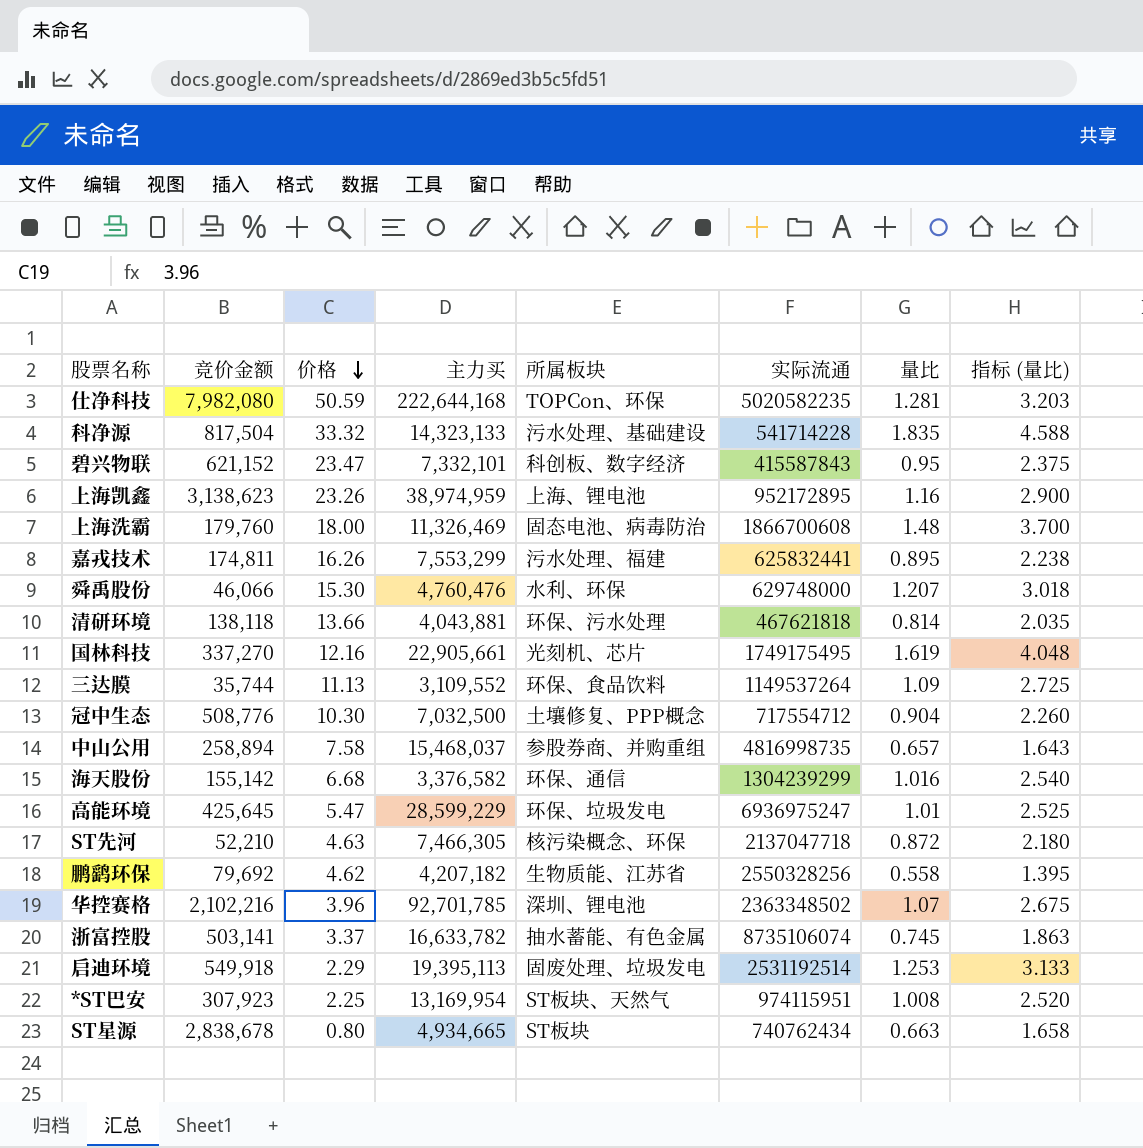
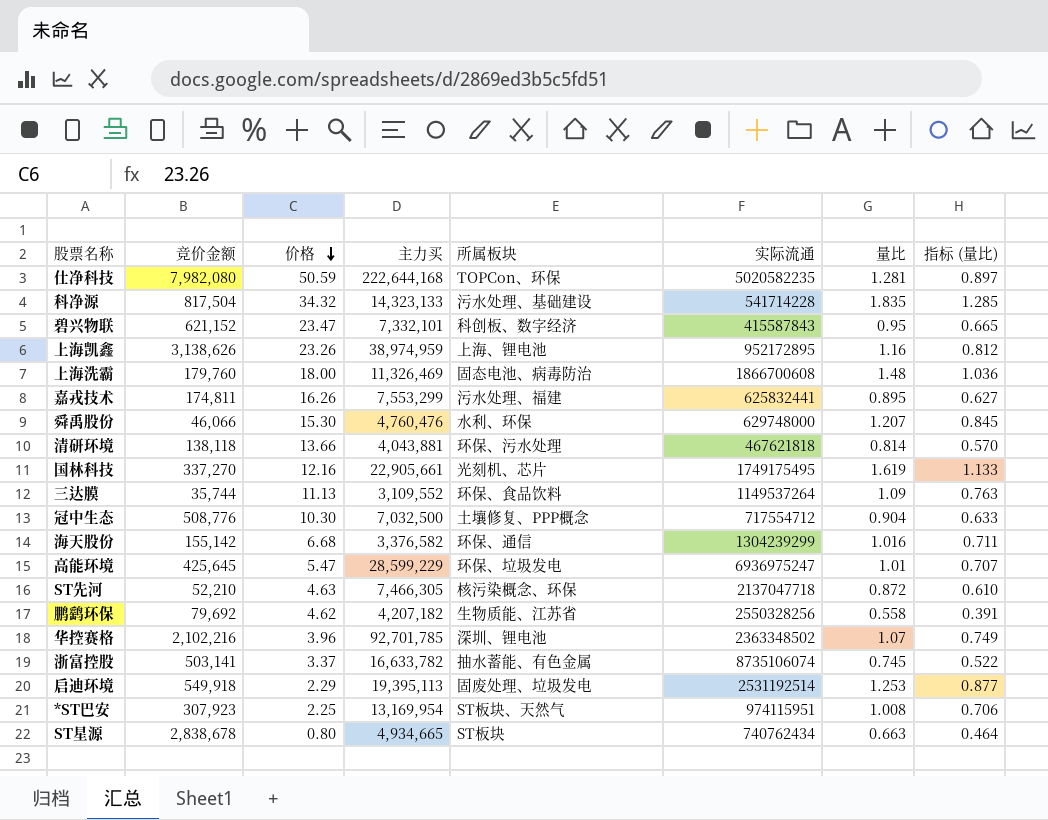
column 指标 (量比) | formula: [量比] * 2.5 -> [量比] * 0.7
row 中山公用: 258,894 | 7.58 | 15,468,037 | 参股券商、并购重组 | 4816998735 | 0.657 | 1.643 -> none
科净源 | 价格: 33.32 -> 34.32
上海凯鑫 | 竞价金额: 3,138,623 -> 3,138,626

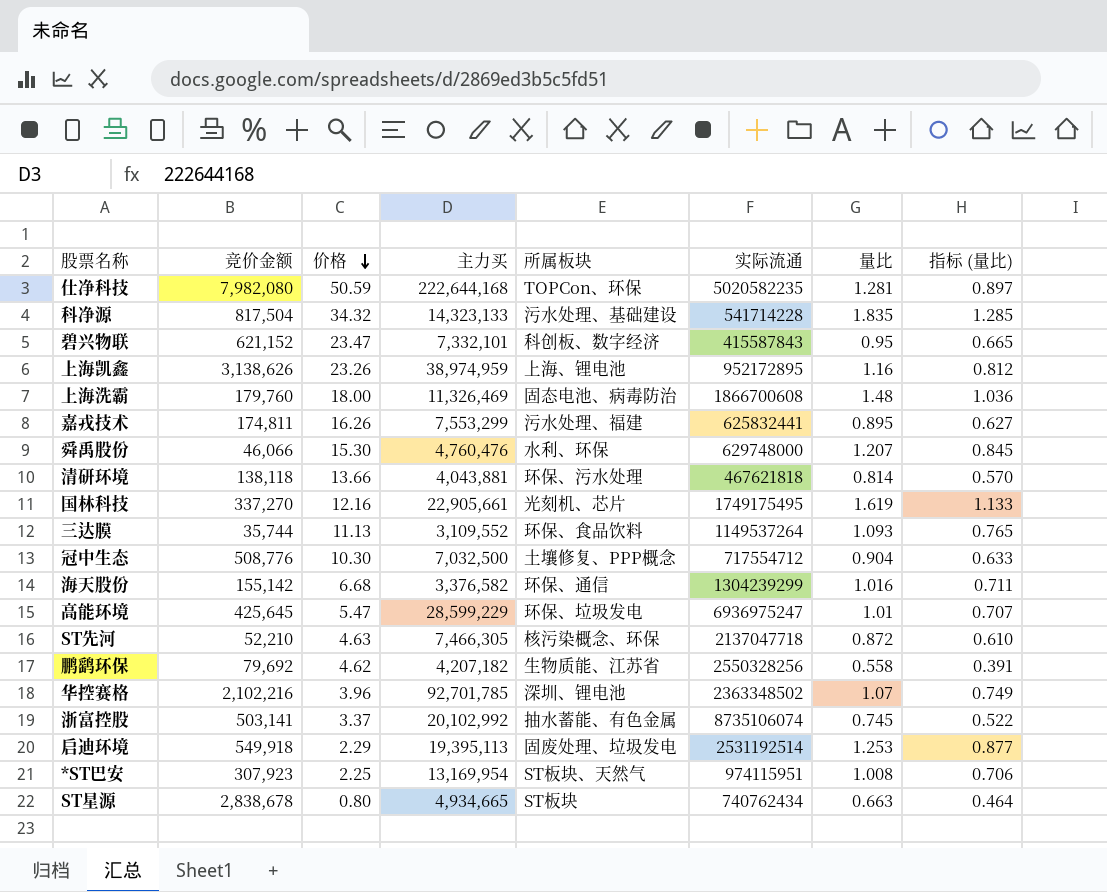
三达膜 | 量比: 1.09 -> 1.093
三达膜 | 指标 (量比): 0.763 -> 0.765
浙富控股 | 主力买: 16,633,782 -> 20,102,992

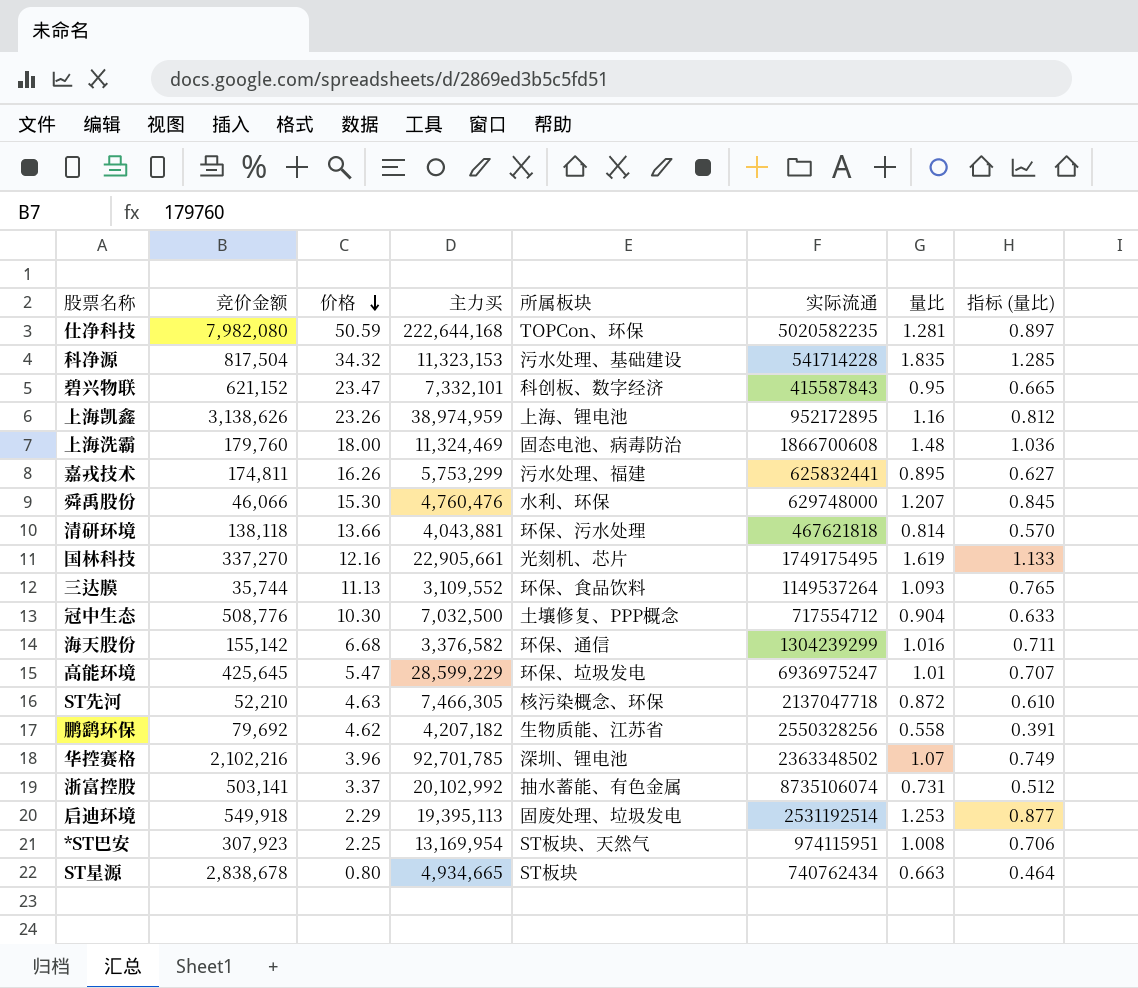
科净源 | 主力买: 14,323,133 -> 11,323,153
上海洗霸 | 主力买: 11,326,469 -> 11,324,469
嘉戎技术 | 主力买: 7,553,299 -> 5,753,299
浙富控股 | 量比: 0.745 -> 0.731
浙富控股 | 指标 (量比): 0.522 -> 0.512

